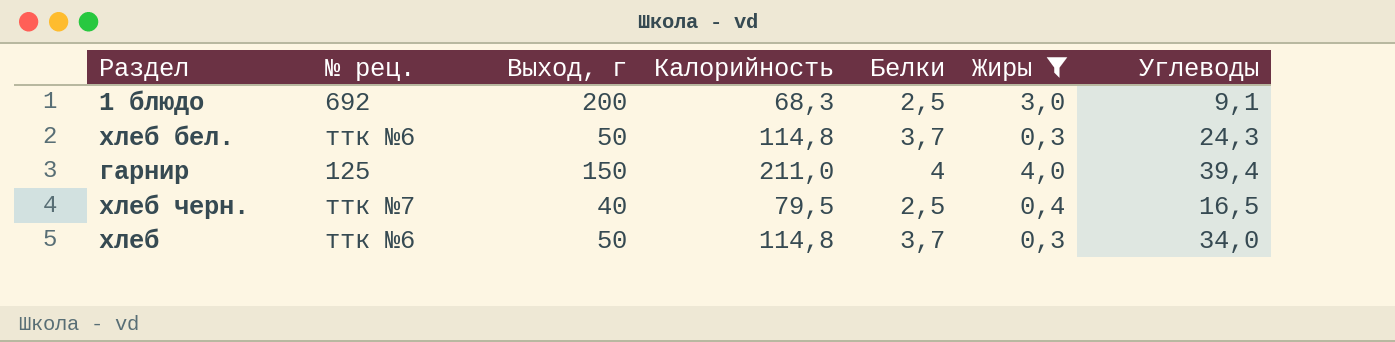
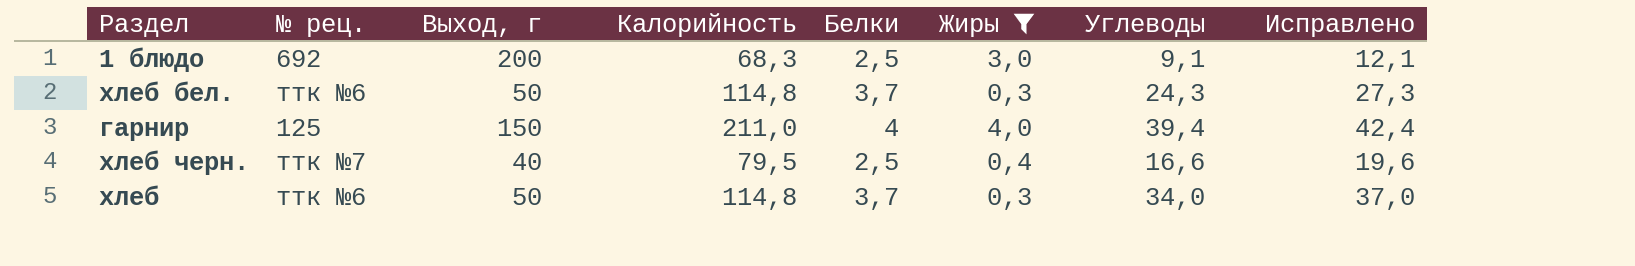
column Исправлено | formula: none -> [Углеводы] + 3
хлеб черн. | Углеводы: 16,5 -> 16,6

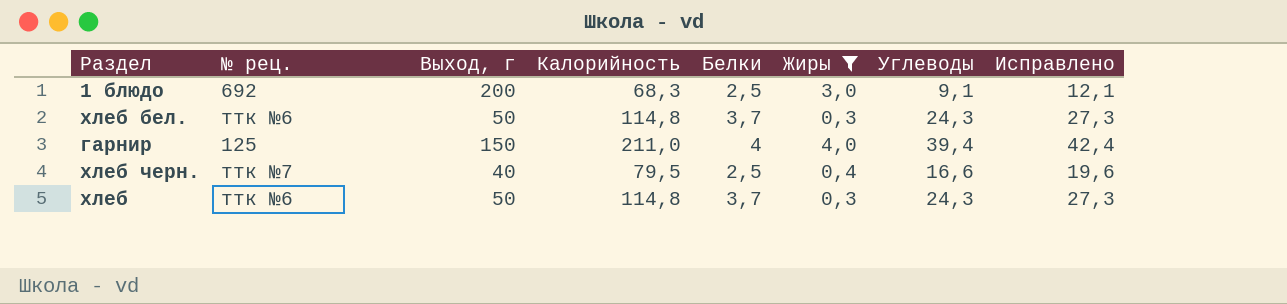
хлеб | Углеводы: 34,0 -> 24,3
хлеб | Исправлено: 37,0 -> 27,3

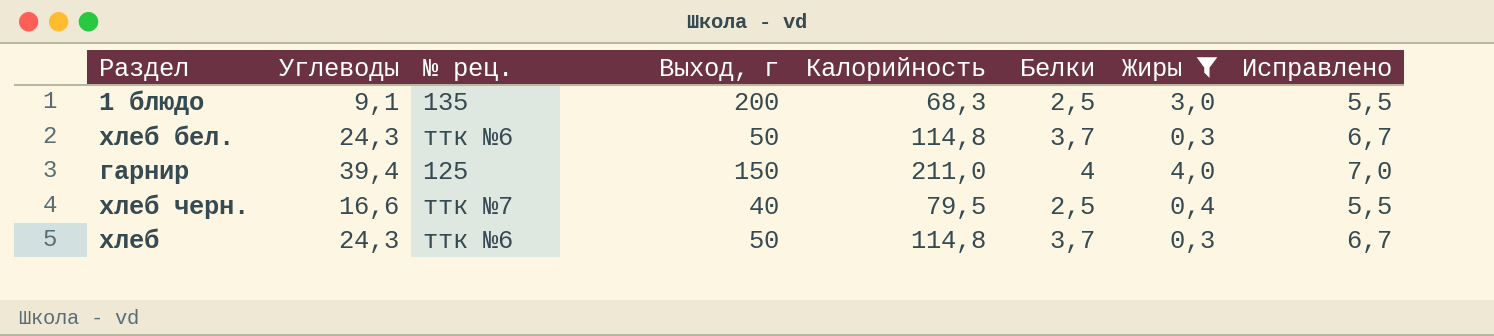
column Углеводы | position: 7 -> 2
column Исправлено | formula: [Углеводы] + 3 -> [Белки] + 3
1 блюдо | № рец.: 692 -> 135

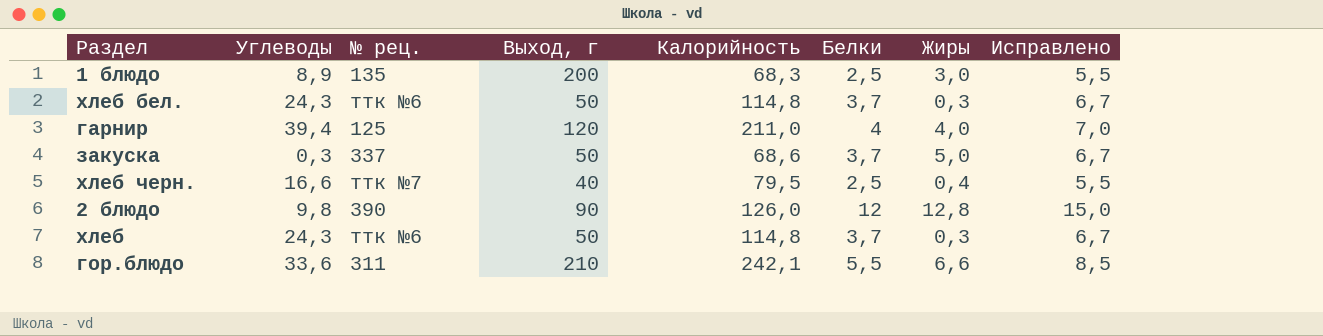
filter: Жиры <= 4,0 -> none
1 блюдо | Углеводы: 9,1 -> 8,9
гарнир | Выход, г: 150 -> 120

